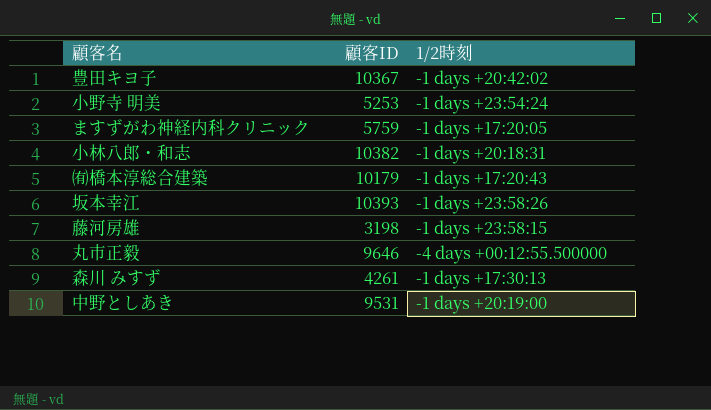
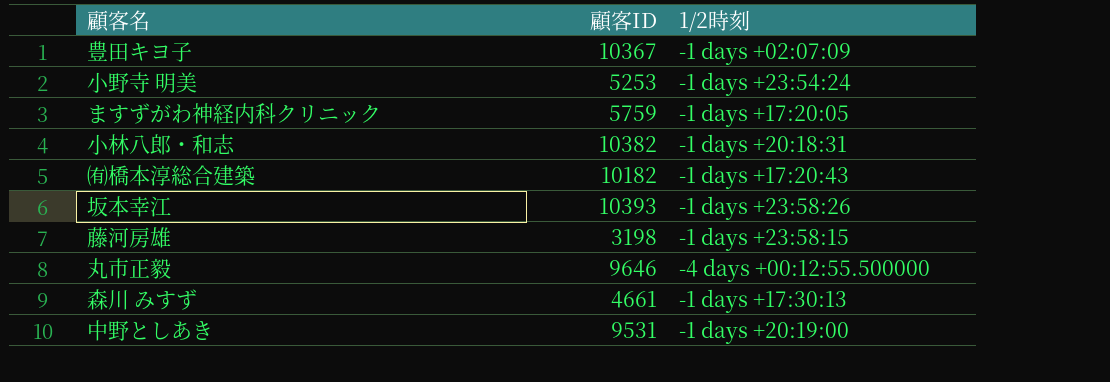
豊田キヨ子 | 1/2時刻: -1 days +20:42:02 -> -1 days +02:07:09
㈲橋本淳総合建築 | 顧客ID: 10179 -> 10182
森川 みすず | 顧客ID: 4261 -> 4661

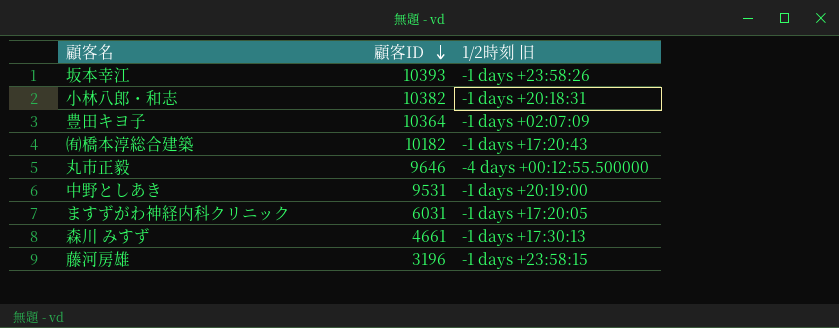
row order: none -> 顧客ID descending
column name: 1/2時刻 -> 1/2時刻 旧
row 小野寺 明美: 5253 | -1 days +23:54:24 -> none
豊田キヨ子 | 顧客ID: 10367 -> 10364
ますずがわ神経内科クリニック | 顧客ID: 5759 -> 6031
藤河房雄 | 顧客ID: 3198 -> 3196

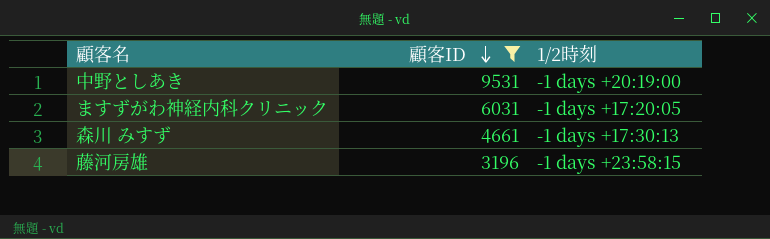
filter: none -> 顧客ID <= 9531
column name: 1/2時刻 旧 -> 1/2時刻

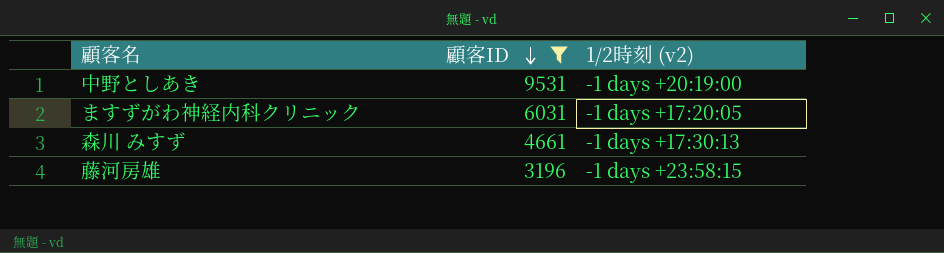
column name: 1/2時刻 -> 1/2時刻 (v2)

